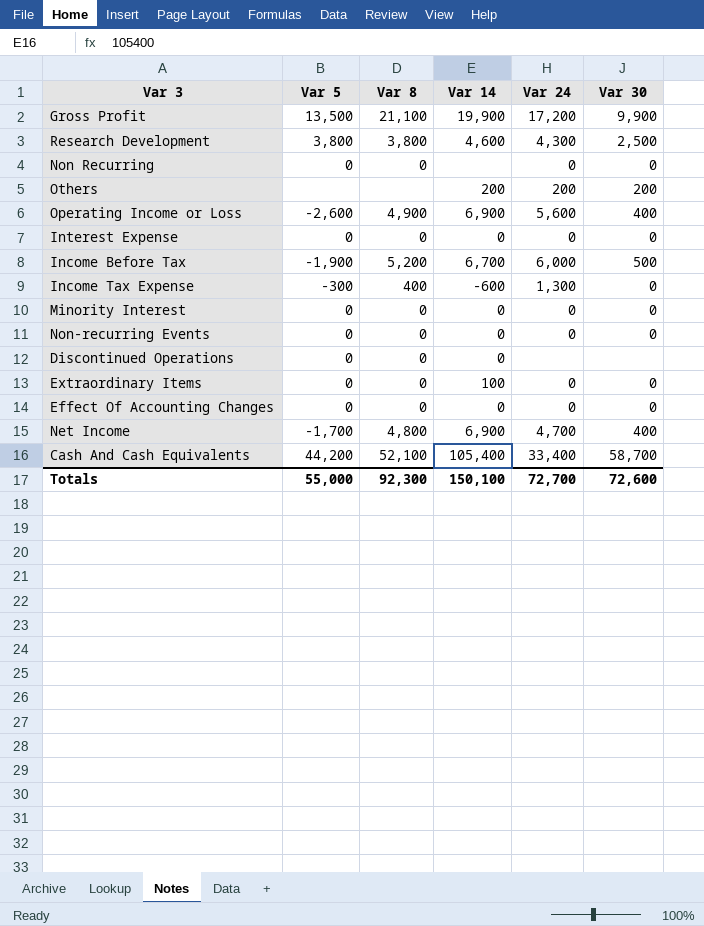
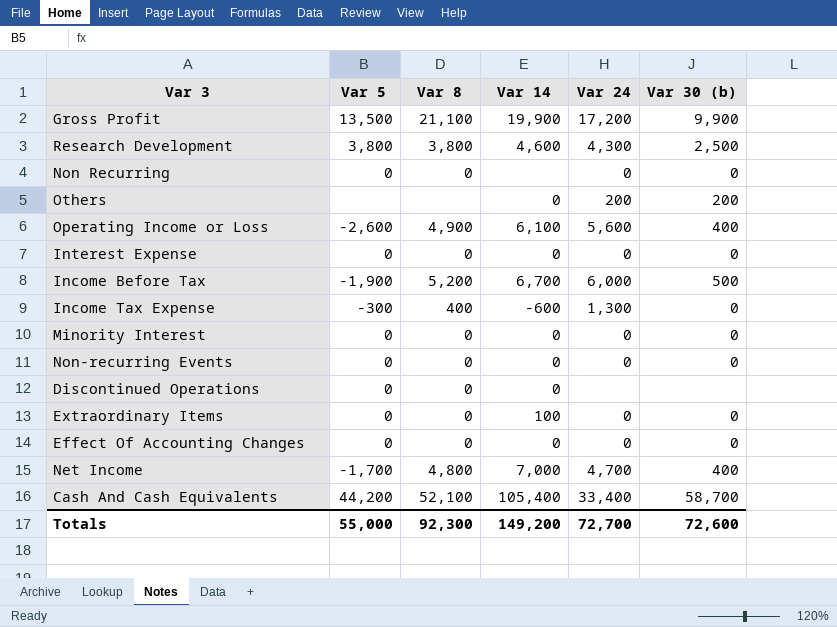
column name: Var 30 -> Var 30 (b)
Others | Var 14: 200 -> 0
Operating Income or Loss | Var 14: 6,900 -> 6,100
Net Income | Var 14: 6,900 -> 7,000
Totals | Var 14: 150,100 -> 149,200

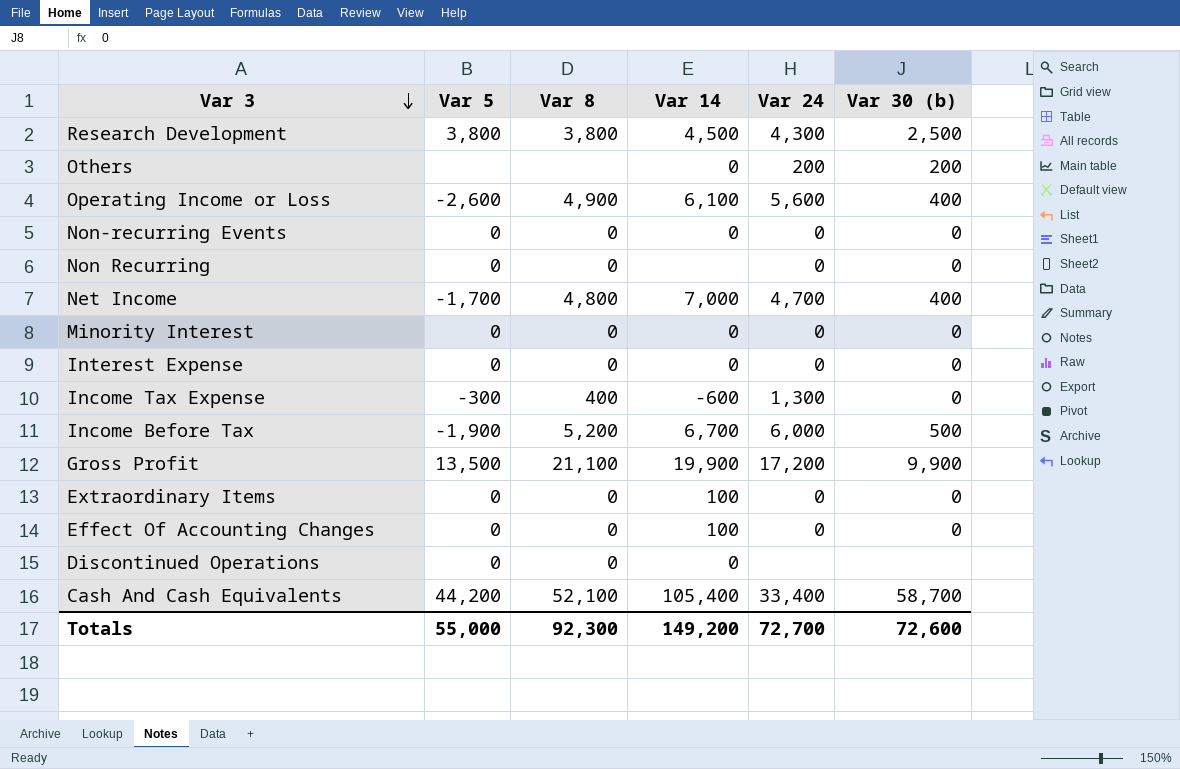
row order: none -> Var 3 descending
Research Development | Var 14: 4,600 -> 4,500
Effect Of Accounting Changes | Var 14: 0 -> 100

